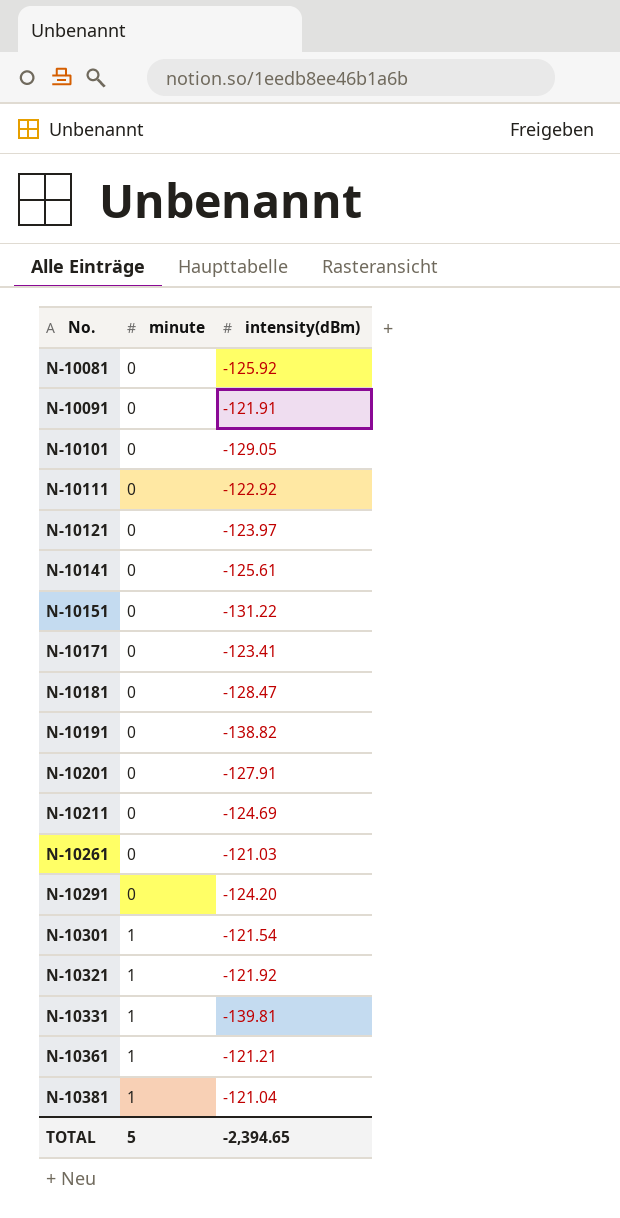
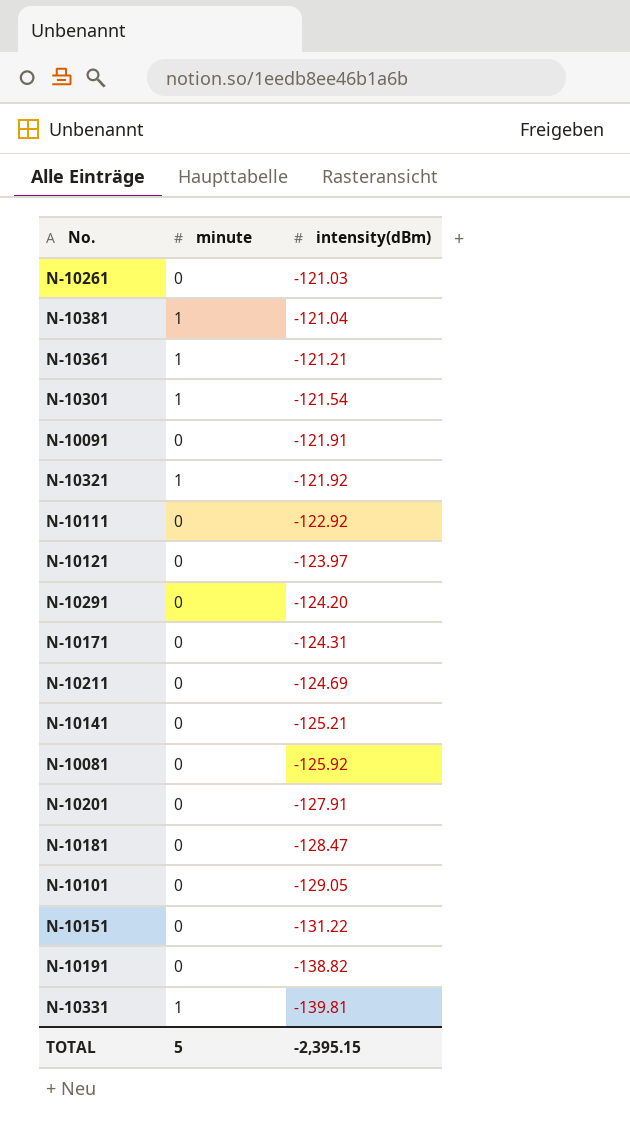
row order: No. ascending -> intensity(dBm) descending
N-10171 | intensity(dBm): -123.41 -> -124.31
N-10141 | intensity(dBm): -125.61 -> -125.21
TOTAL | intensity(dBm): -2,394.65 -> -2,395.15

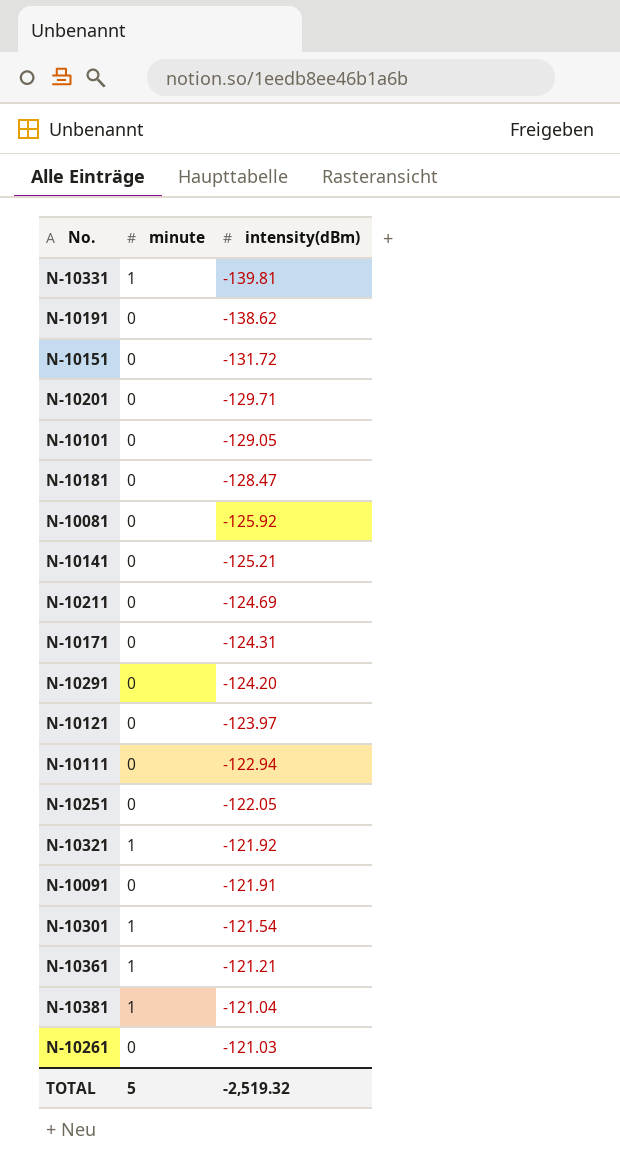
row order: intensity(dBm) descending -> intensity(dBm) ascending
N-10191 | intensity(dBm): -138.82 -> -138.62
N-10151 | intensity(dBm): -131.22 -> -131.72
N-10201 | intensity(dBm): -127.91 -> -129.71
N-10111 | intensity(dBm): -122.92 -> -122.94
row N-10251: none -> 0 | -122.05
TOTAL | intensity(dBm): -2,395.15 -> -2,519.32

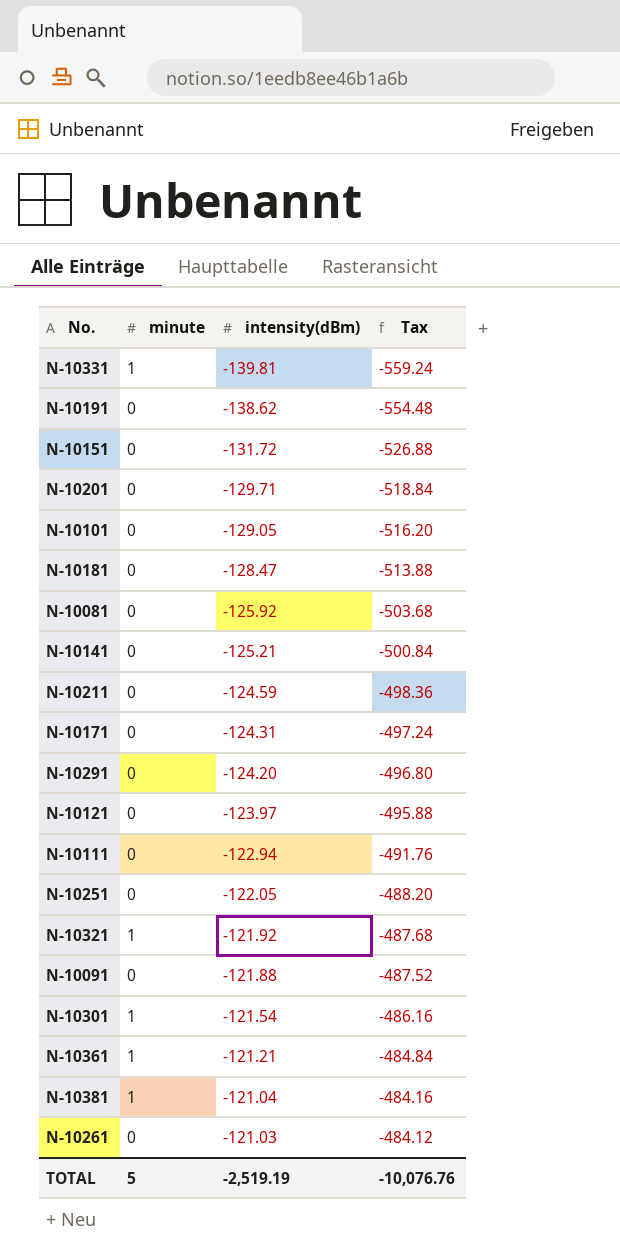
column Tax | formula: none -> [intensity(dBm)] * 4
N-10211 | intensity(dBm): -124.69 -> -124.59
N-10091 | intensity(dBm): -121.91 -> -121.88
TOTAL | intensity(dBm): -2,519.32 -> -2,519.19

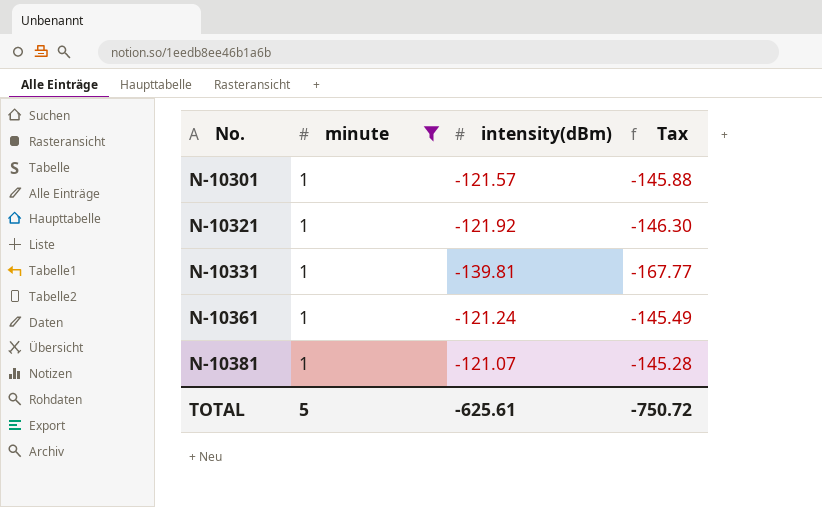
filter: none -> minute = 1
row order: intensity(dBm) ascending -> No. ascending
column Tax | formula: [intensity(dBm)] * 4 -> [intensity(dBm)] * 1.2
N-10301 | intensity(dBm): -121.54 -> -121.57
N-10361 | intensity(dBm): -121.21 -> -121.24
N-10381 | intensity(dBm): -121.04 -> -121.07
TOTAL | intensity(dBm): -2,519.19 -> -625.61
TOTAL | Tax: -10,076.76 -> -750.72

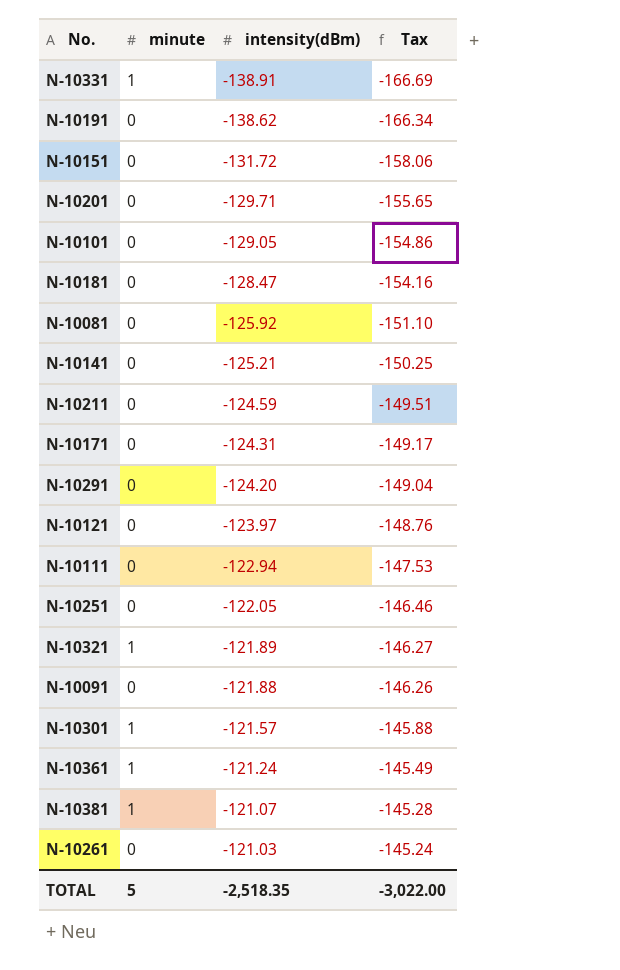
filter: minute = 1 -> none
row order: No. ascending -> intensity(dBm) ascending
N-10331 | intensity(dBm): -139.81 -> -138.91
N-10331 | Tax: -167.77 -> -166.69
N-10321 | intensity(dBm): -121.92 -> -121.89
N-10321 | Tax: -146.30 -> -146.27
TOTAL | intensity(dBm): -625.61 -> -2,518.35
TOTAL | Tax: -750.72 -> -3,022.00

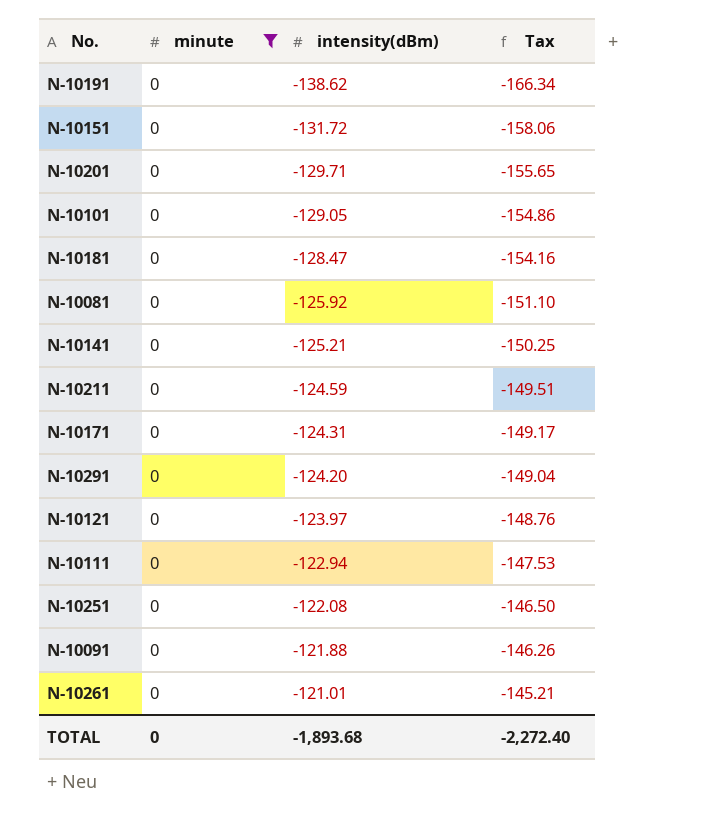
filter: none -> minute = 0
N-10251 | intensity(dBm): -122.05 -> -122.08
N-10251 | Tax: -146.46 -> -146.50
N-10261 | intensity(dBm): -121.03 -> -121.01
N-10261 | Tax: -145.24 -> -145.21
TOTAL | minute: 5 -> 0
TOTAL | intensity(dBm): -2,518.35 -> -1,893.68
TOTAL | Tax: -3,022.00 -> -2,272.40

